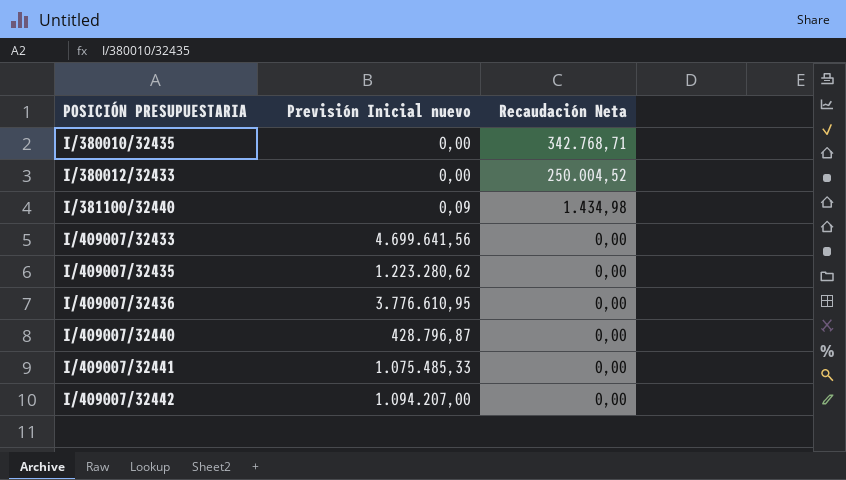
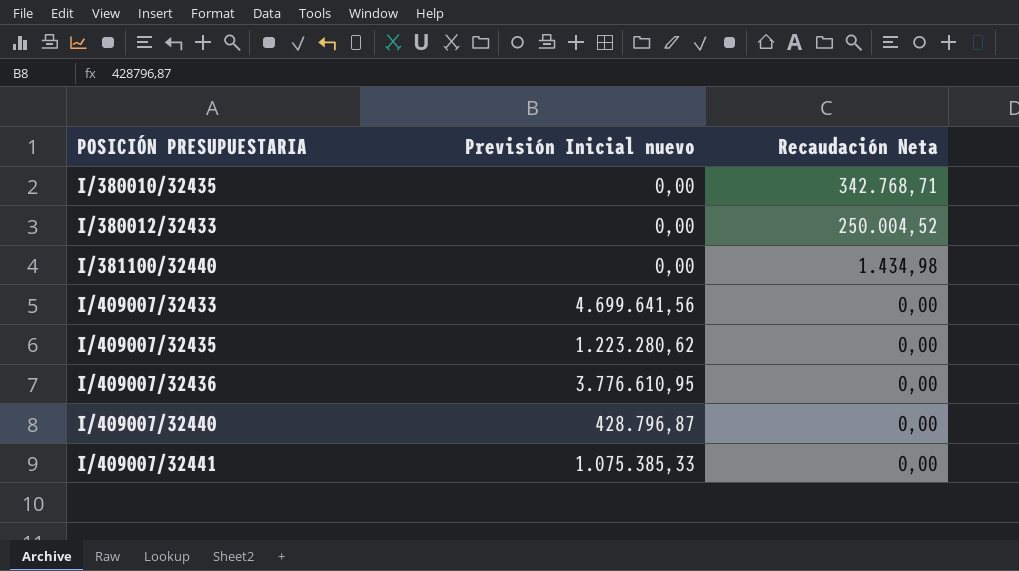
row I/409007/32442: 1.094.207,00 | 0,00 -> none
I/381100/32440 | Previsión Inicial nuevo: 0,09 -> 0,00
I/409007/32441 | Previsión Inicial nuevo: 1.075.485,33 -> 1.075.385,33

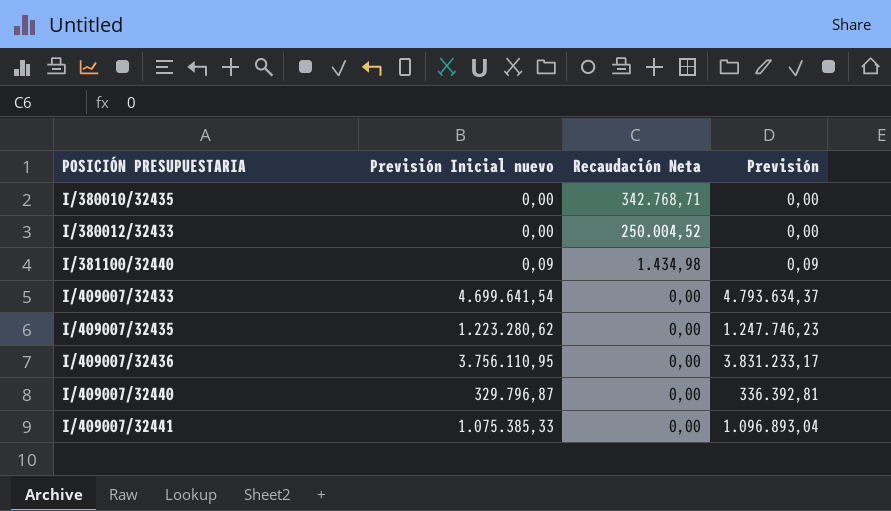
column Previsión | formula: none -> [Previsión Inicial nuevo] * 1,02
I/381100/32440 | Previsión Inicial nuevo: 0,00 -> 0,09
I/409007/32433 | Previsión Inicial nuevo: 4.699.641,56 -> 4.699.641,54
I/409007/32436 | Previsión Inicial nuevo: 3.776.610,95 -> 3.756.110,95
I/409007/32440 | Previsión Inicial nuevo: 428.796,87 -> 329.796,87

